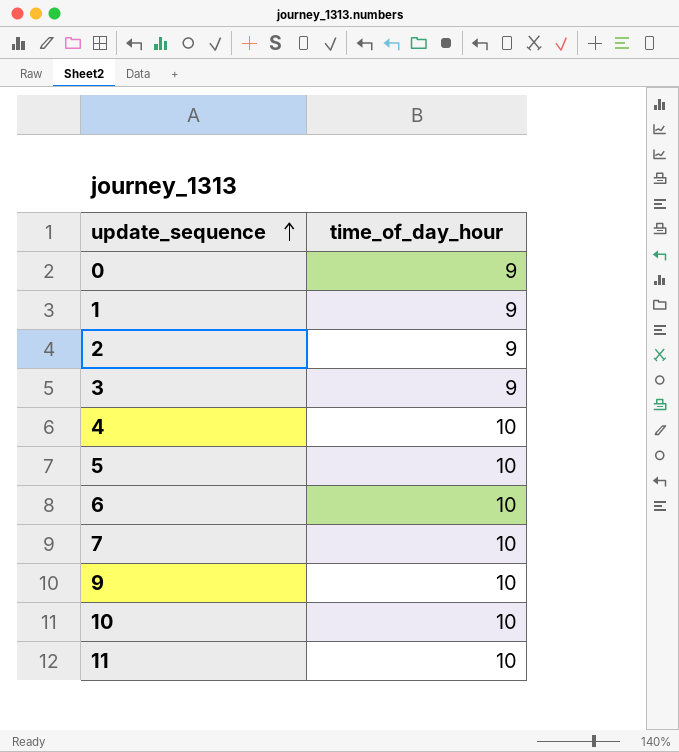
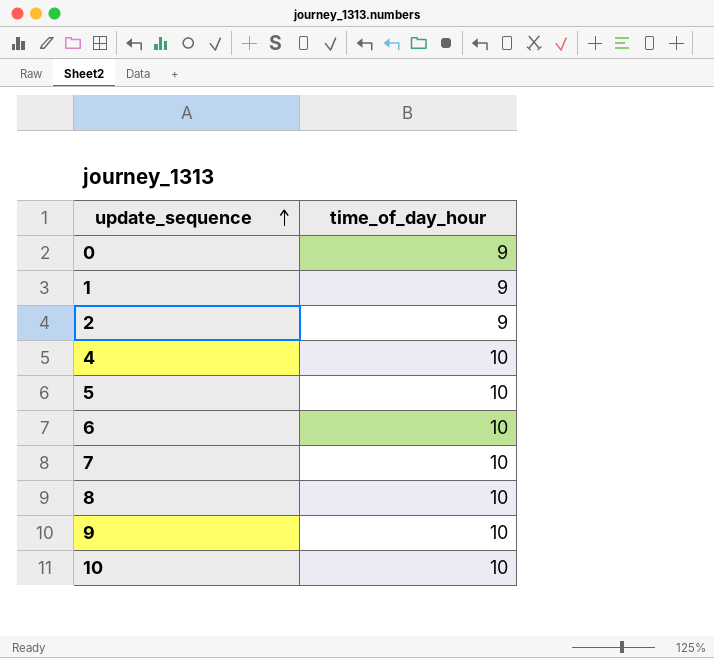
row 3: 9 -> none
row 11: 10 -> none
row 8: none -> 10

